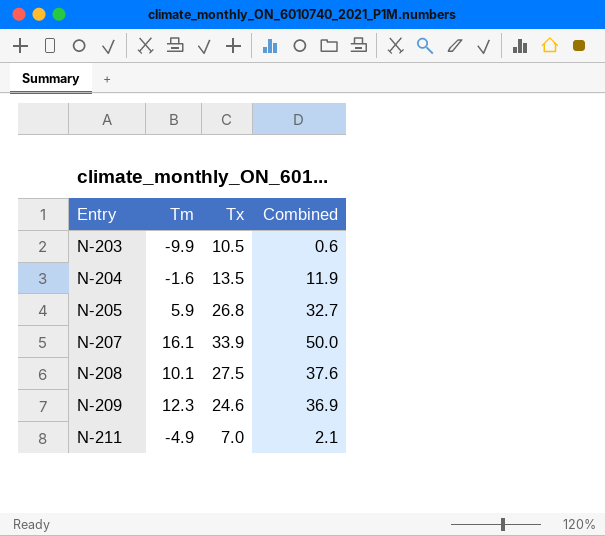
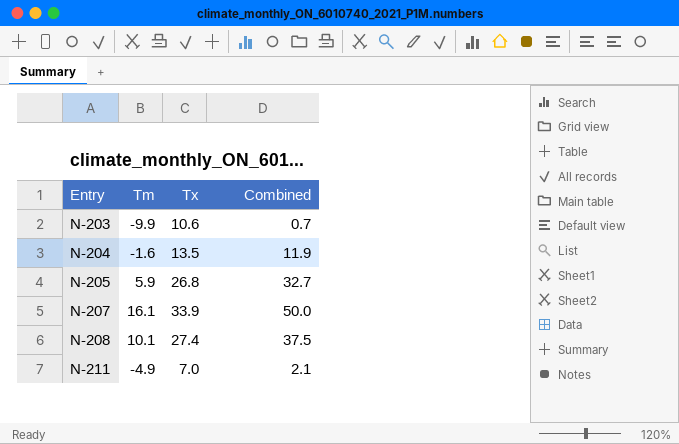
row N-209: 12.3 | 24.6 | 36.9 -> none
N-203 | Tx: 10.5 -> 10.6
N-203 | Combined: 0.6 -> 0.7
N-208 | Tx: 27.5 -> 27.4
N-208 | Combined: 37.6 -> 37.5

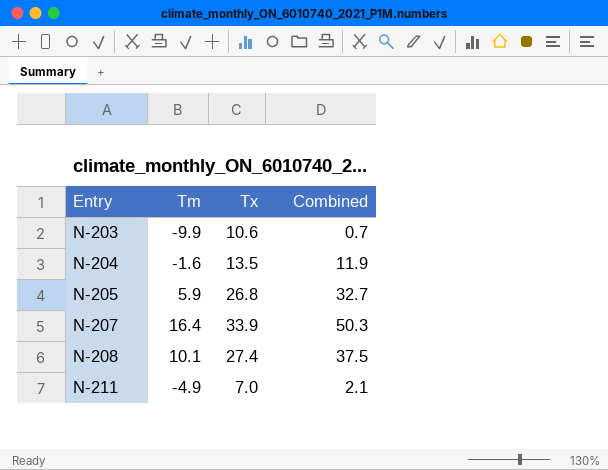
N-207 | Tm: 16.1 -> 16.4
N-207 | Combined: 50.0 -> 50.3

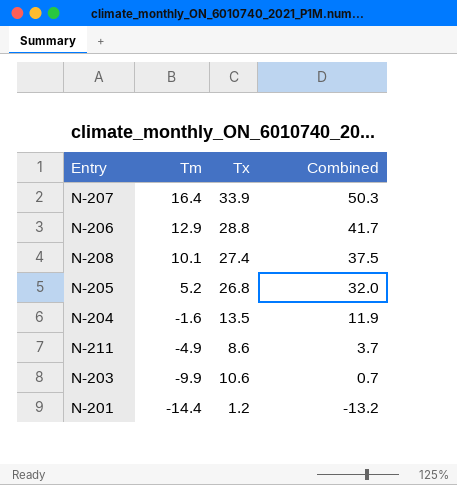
row order: Entry ascending -> Tm descending
row N-206: none -> 12.9 | 28.8 | 41.7
N-205 | Tm: 5.9 -> 5.2
N-205 | Combined: 32.7 -> 32.0
N-211 | Tx: 7.0 -> 8.6
N-211 | Combined: 2.1 -> 3.7
row N-201: none -> -14.4 | 1.2 | -13.2

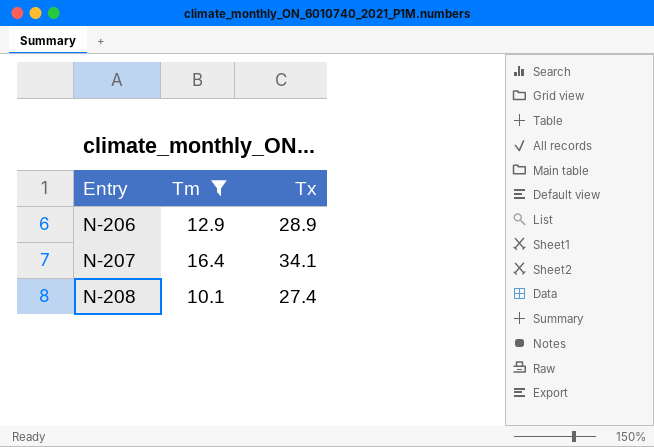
filter: none -> Tm >= 10.1
row order: Tm descending -> Entry ascending
column Combined | formula: [Tm] + [Tx] -> none
N-206 | Tx: 28.8 -> 28.9
N-207 | Tx: 33.9 -> 34.1

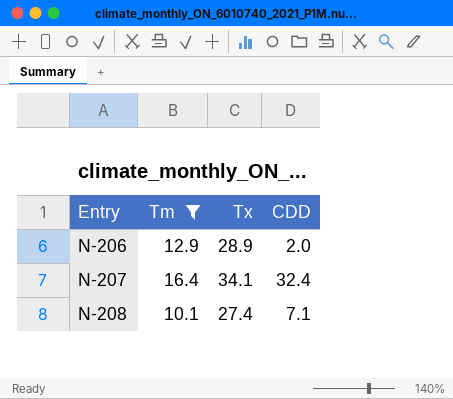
column CDD | position: none -> 4

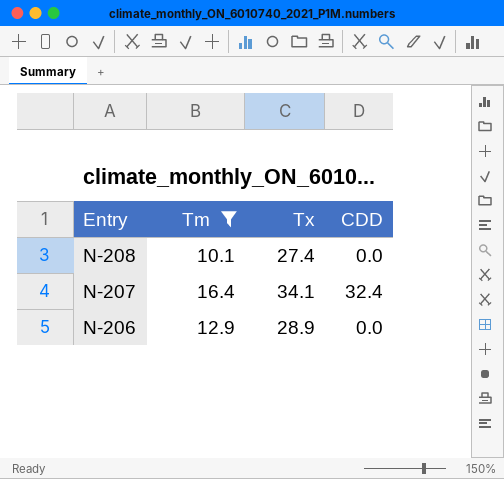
row order: Entry ascending -> Entry descending
N-208 | CDD: 7.1 -> 0.0
N-206 | CDD: 2.0 -> 0.0

